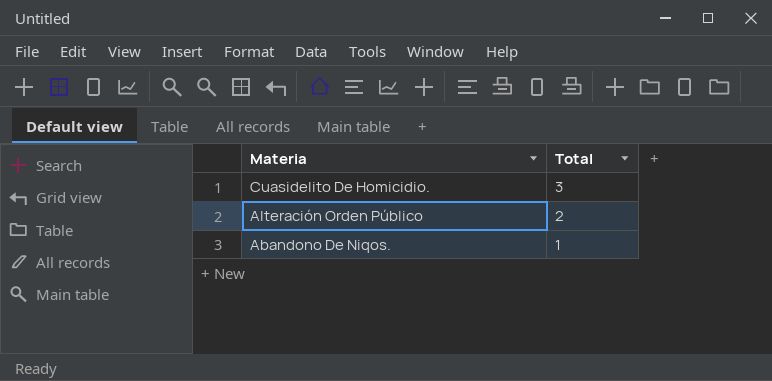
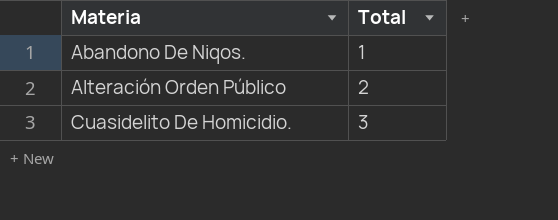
row order: Materia descending -> Materia ascending

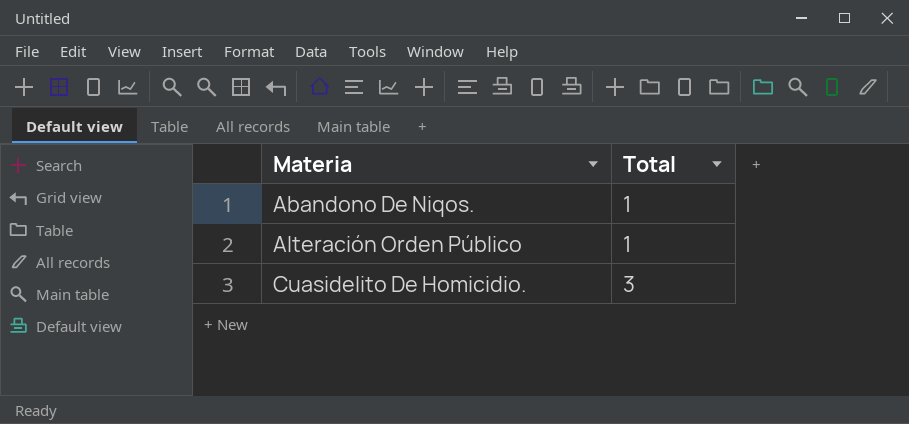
Alteración Orden Público | Total: 2 -> 1

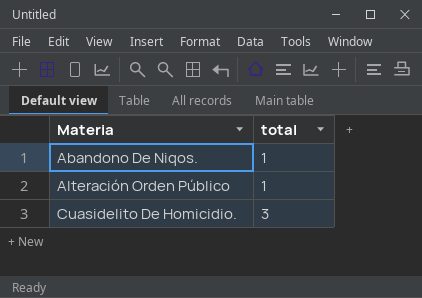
column name: Total -> total

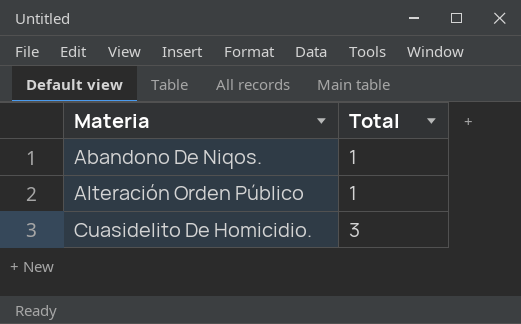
column name: total -> Total

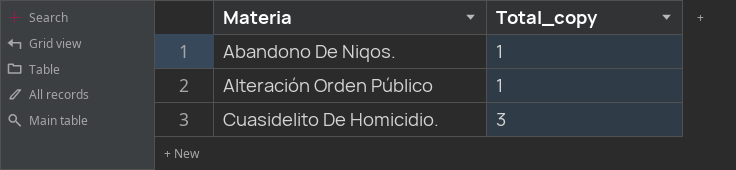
column name: Total -> Total_copy

